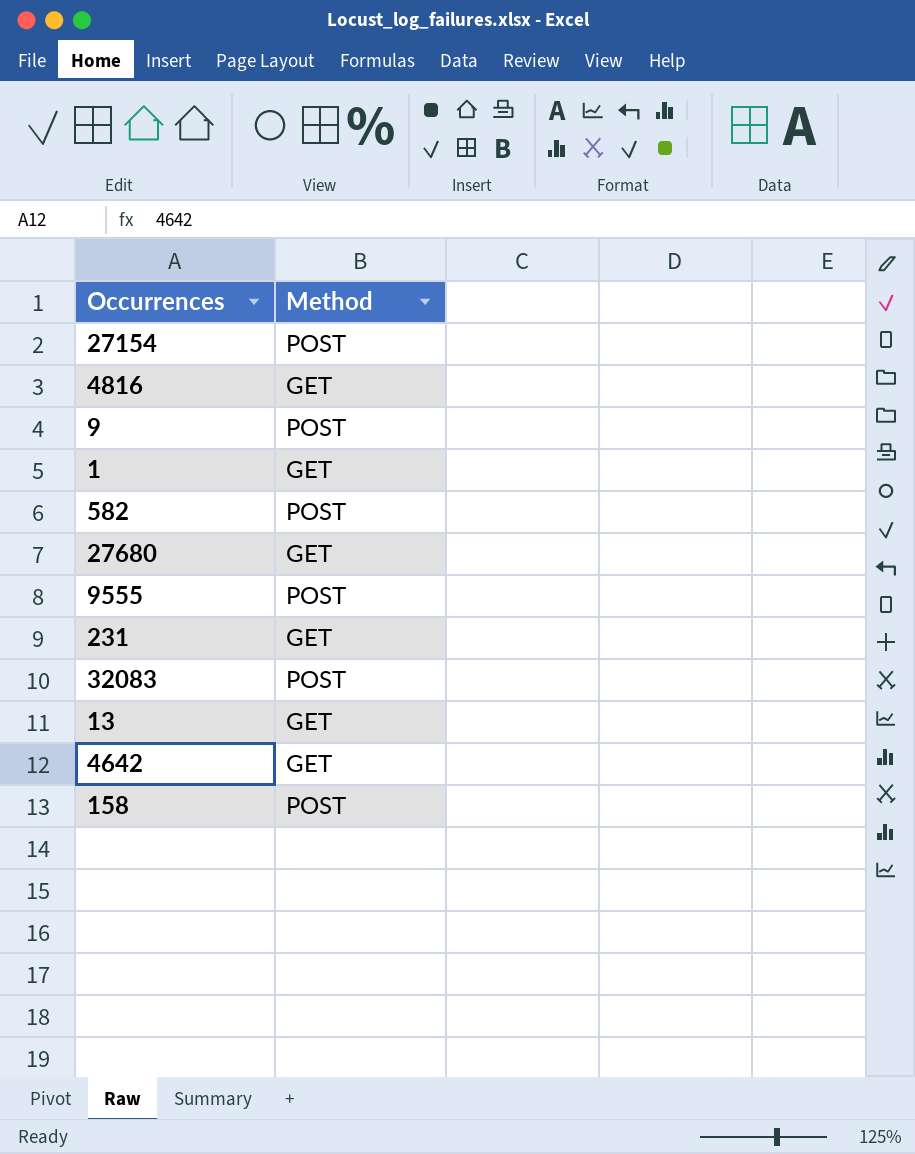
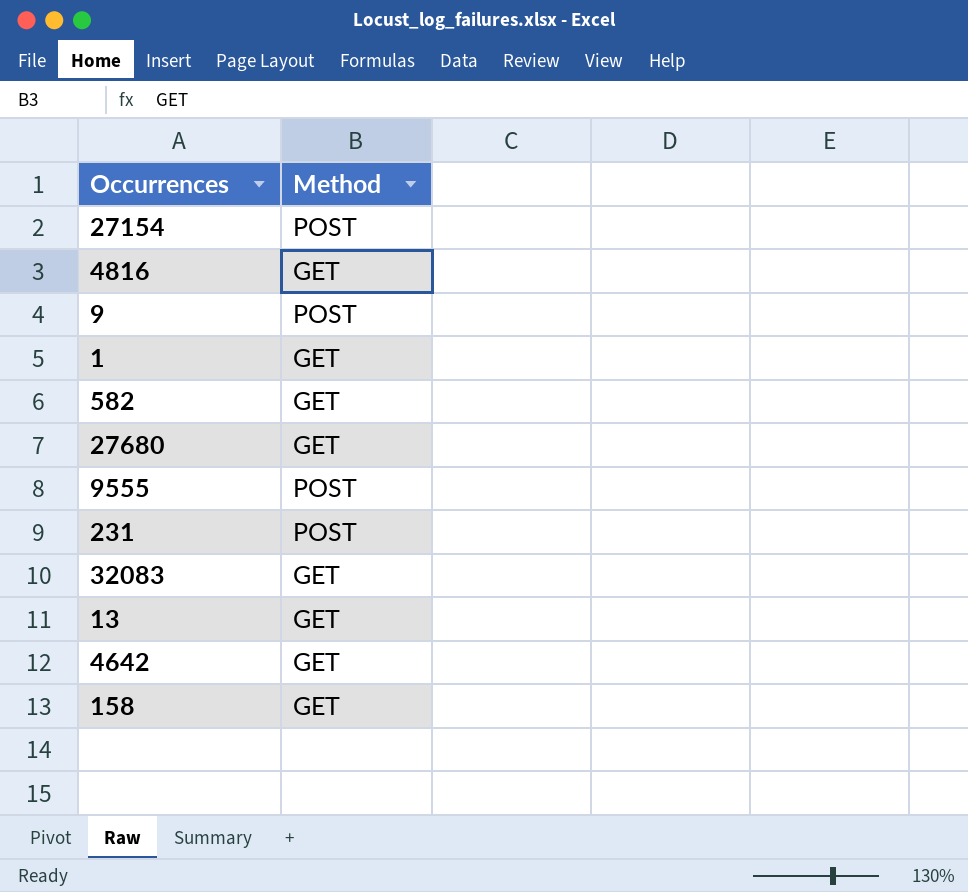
582 | Method: POST -> GET
231 | Method: GET -> POST
32083 | Method: POST -> GET
158 | Method: POST -> GET

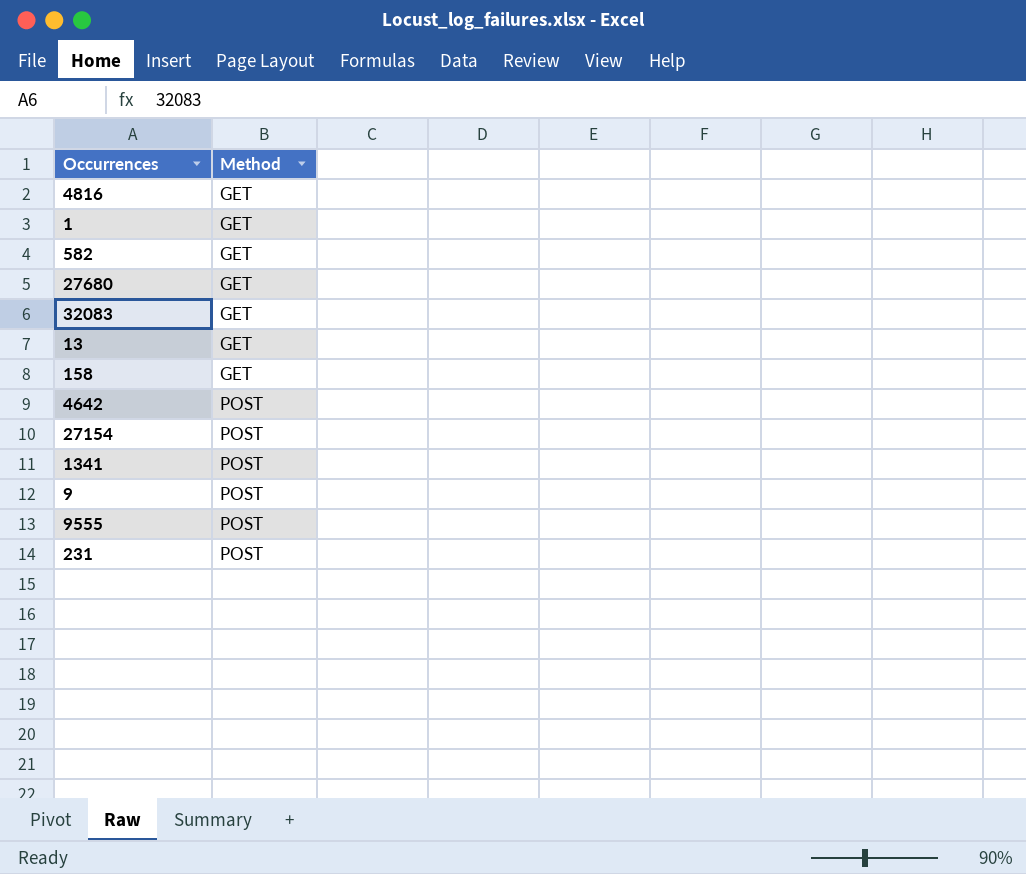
row order: none -> Method ascending
4642 | Method: GET -> POST
row 1341: none -> POST

